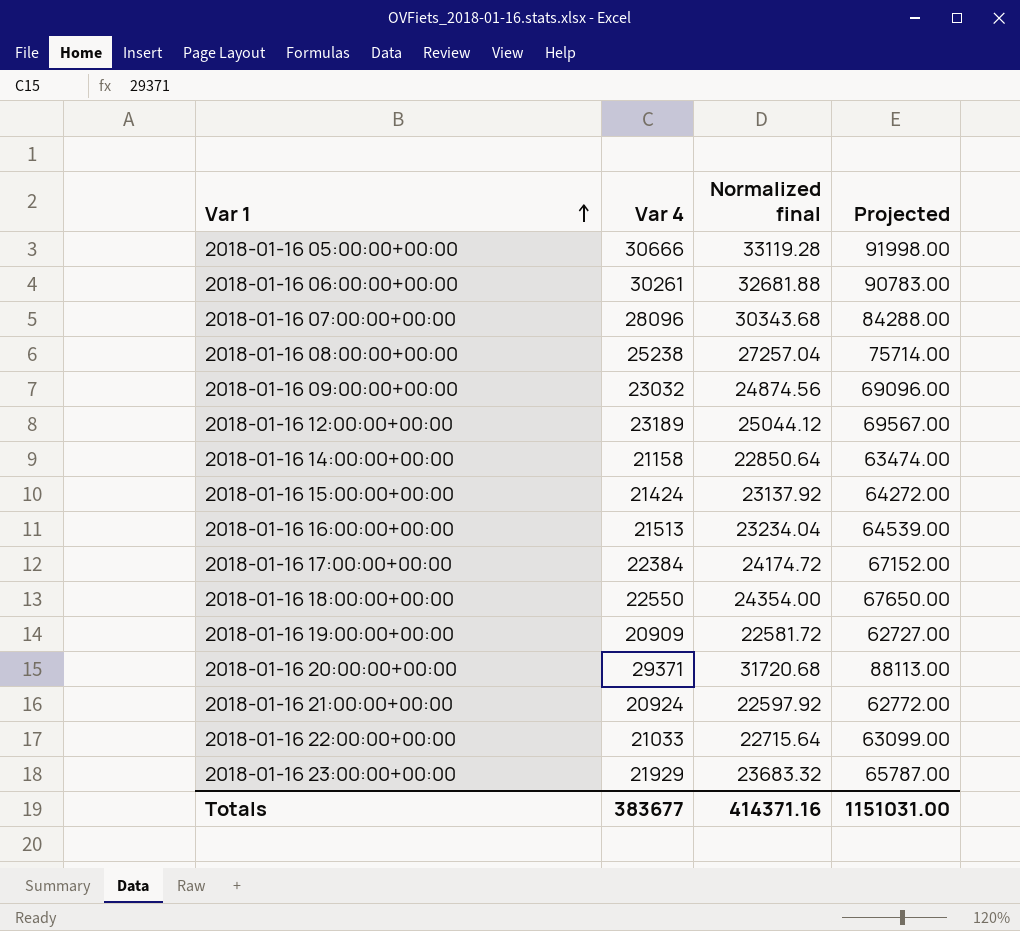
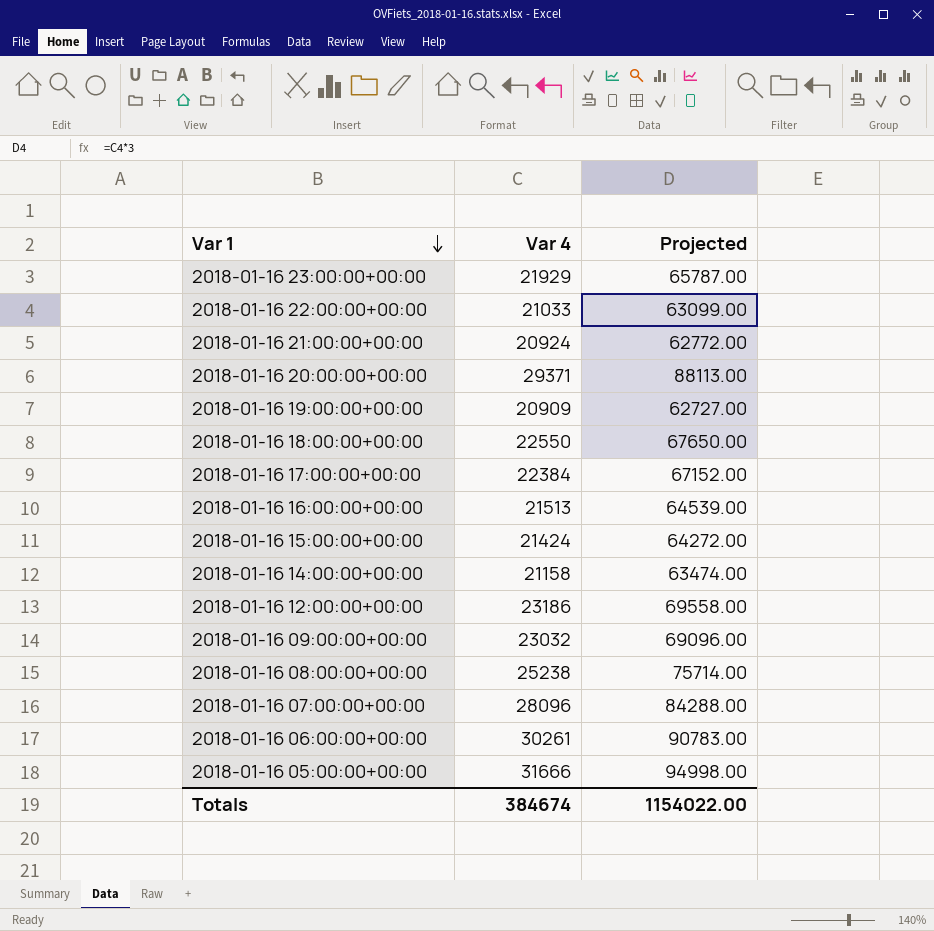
row order: Var 1 ascending -> Var 1 descending
column Normalized final | formula: [Var 4] * 1.08 -> none
2018-01-16 12:00:00+00:00 | Var 4: 23189 -> 23186
2018-01-16 12:00:00+00:00 | Projected: 69567.00 -> 69558.00
2018-01-16 05:00:00+00:00 | Var 4: 30666 -> 31666
2018-01-16 05:00:00+00:00 | Projected: 91998.00 -> 94998.00
Totals | Var 4: 383677 -> 384674
Totals | Projected: 1151031.00 -> 1154022.00

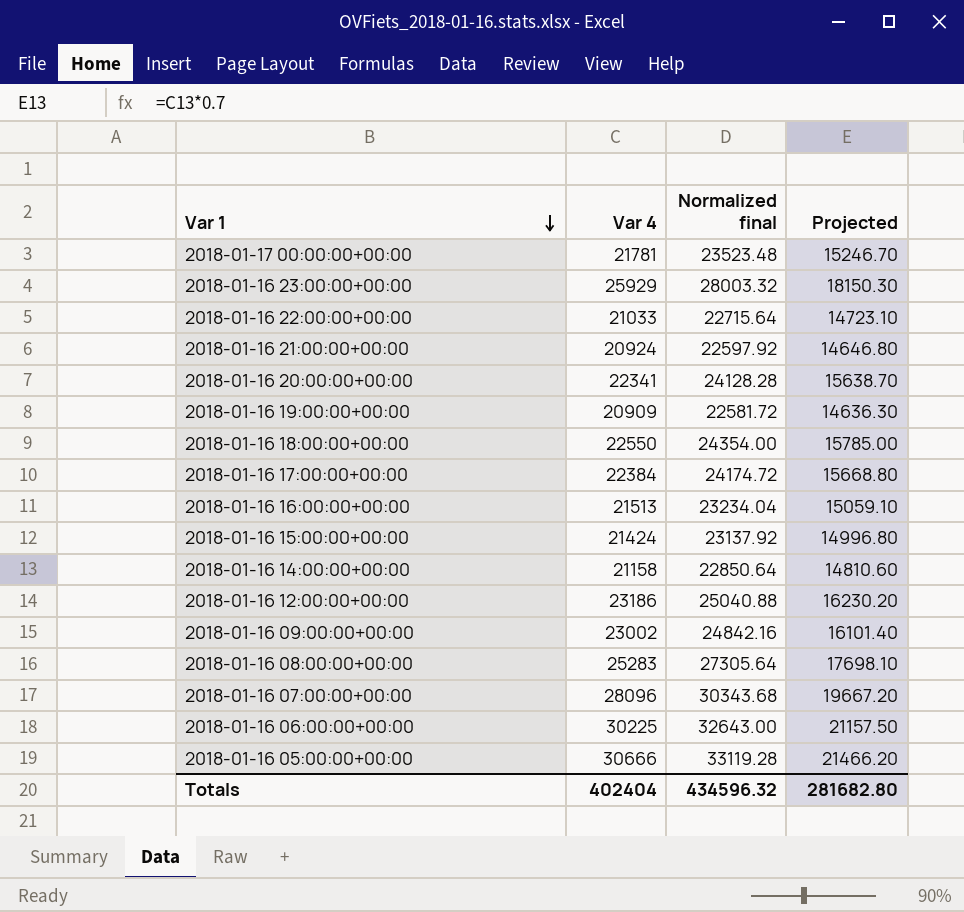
column Normalized final | formula: none -> [Var 4] * 1.08
column Projected | formula: [Var 4] * 3 -> [Var 4] * 0.7
row 2018-01-17 00:00:00+00:00: none -> 21781 | 23523.48 | 15246.70
2018-01-16 23:00:00+00:00 | Var 4: 21929 -> 25929
2018-01-16 20:00:00+00:00 | Var 4: 29371 -> 22341
2018-01-16 09:00:00+00:00 | Var 4: 23032 -> 23002
2018-01-16 08:00:00+00:00 | Var 4: 25238 -> 25283
2018-01-16 06:00:00+00:00 | Var 4: 30261 -> 30225
2018-01-16 05:00:00+00:00 | Var 4: 31666 -> 30666
Totals | Var 4: 384674 -> 402404
Totals | Projected: 1154022.00 -> 281682.80

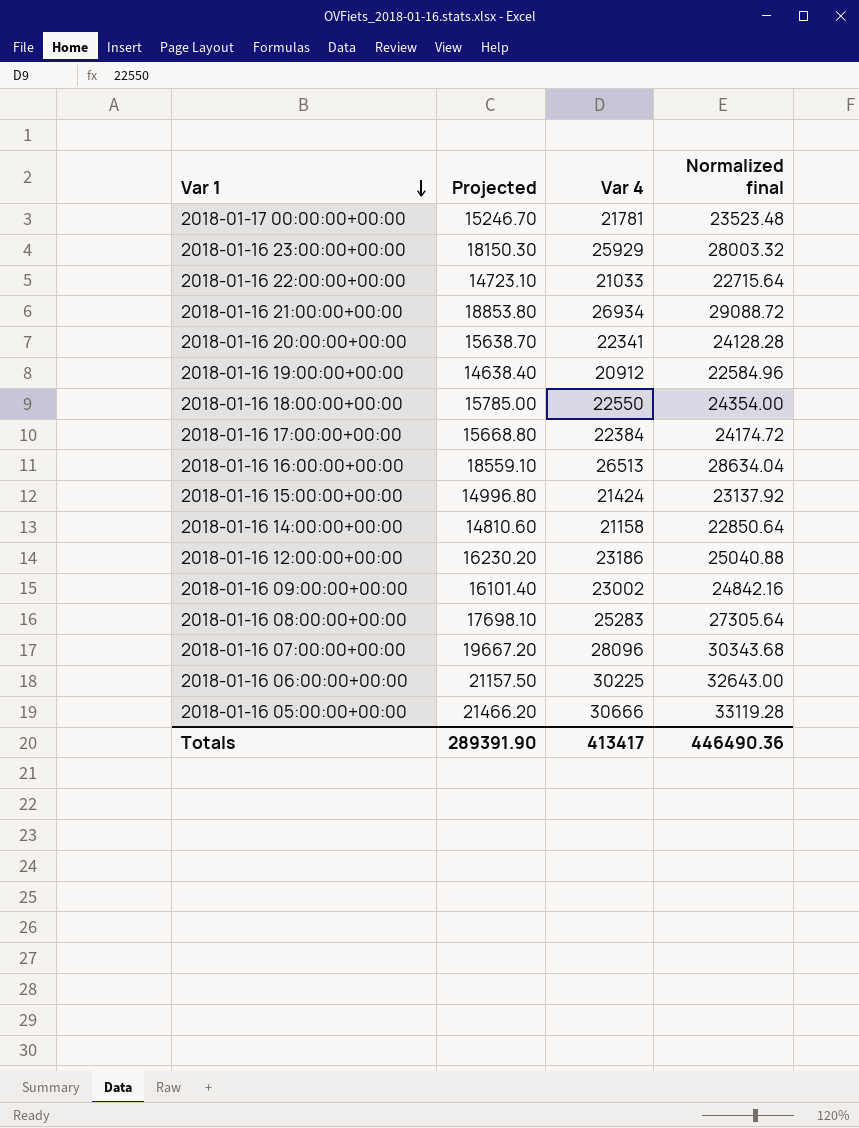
column Projected | position: 4 -> 2
2018-01-16 21:00:00+00:00 | Projected: 14646.80 -> 18853.80
2018-01-16 21:00:00+00:00 | Var 4: 20924 -> 26934
2018-01-16 21:00:00+00:00 | Normalized final: 22597.92 -> 29088.72
2018-01-16 19:00:00+00:00 | Projected: 14636.30 -> 14638.40
2018-01-16 19:00:00+00:00 | Var 4: 20909 -> 20912
2018-01-16 19:00:00+00:00 | Normalized final: 22581.72 -> 22584.96
2018-01-16 16:00:00+00:00 | Projected: 15059.10 -> 18559.10
2018-01-16 16:00:00+00:00 | Var 4: 21513 -> 26513
2018-01-16 16:00:00+00:00 | Normalized final: 23234.04 -> 28634.04
Totals | Projected: 281682.80 -> 289391.90
Totals | Var 4: 402404 -> 413417
Totals | Normalized final: 434596.32 -> 446490.36

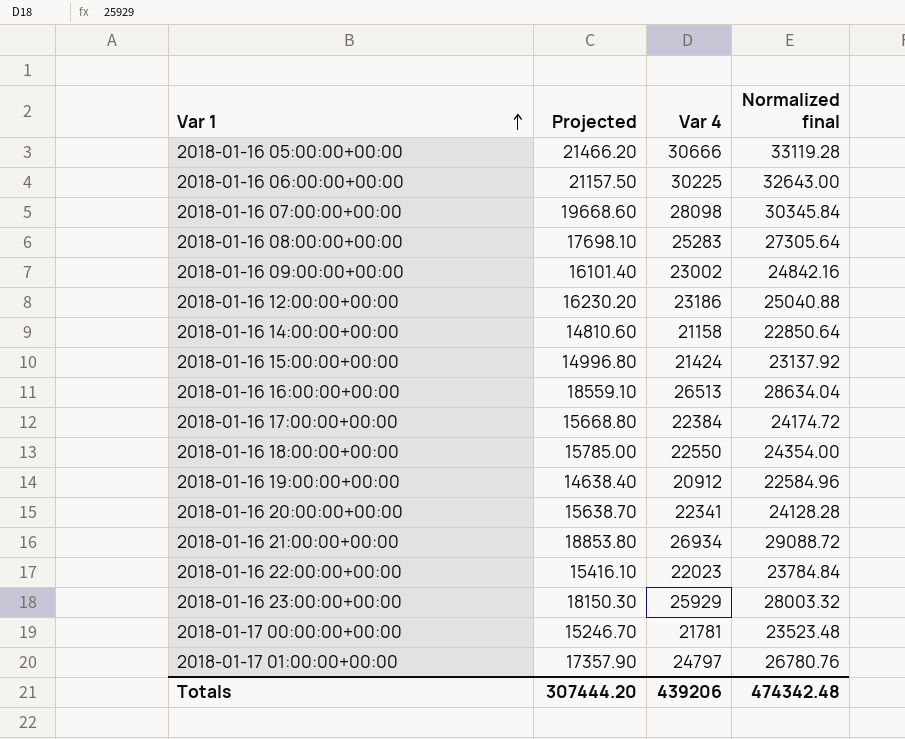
row order: Var 1 descending -> Var 1 ascending
2018-01-16 07:00:00+00:00 | Projected: 19667.20 -> 19668.60
2018-01-16 07:00:00+00:00 | Var 4: 28096 -> 28098
2018-01-16 07:00:00+00:00 | Normalized final: 30343.68 -> 30345.84
2018-01-16 22:00:00+00:00 | Projected: 14723.10 -> 15416.10
2018-01-16 22:00:00+00:00 | Var 4: 21033 -> 22023
2018-01-16 22:00:00+00:00 | Normalized final: 22715.64 -> 23784.84
row 2018-01-17 01:00:00+00:00: none -> 17357.90 | 24797 | 26780.76
Totals | Projected: 289391.90 -> 307444.20
Totals | Var 4: 413417 -> 439206
Totals | Normalized final: 446490.36 -> 474342.48

